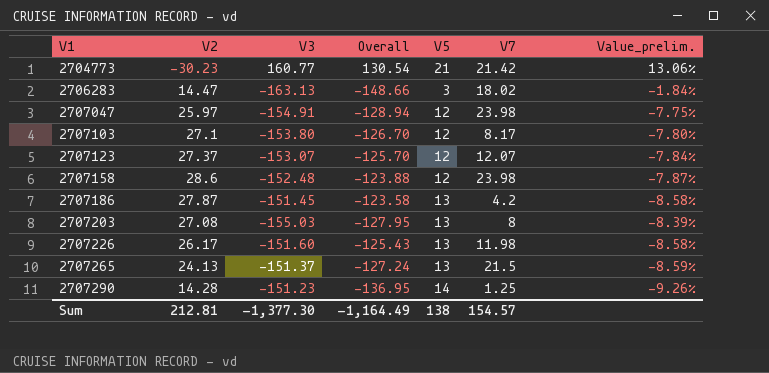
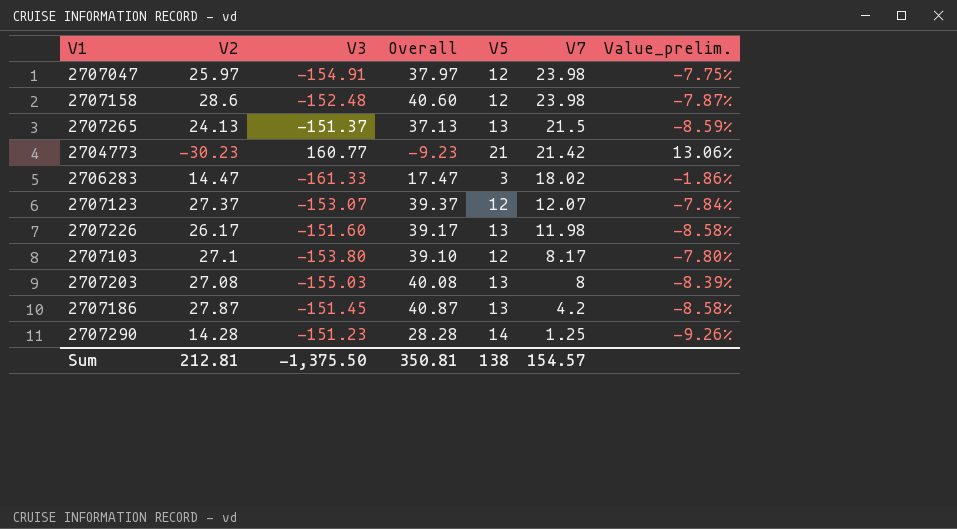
row order: V1 ascending -> V7 descending
column Overall | formula: [V2] + [V3] -> [V2] + [V5]
2706283 | V3: -163.13 -> -161.33
2706283 | Value_prelim.: -1.84% -> -1.86%
Sum | V3: -1,377.30 -> -1,375.50
Sum | Overall: -1,164.49 -> 350.81

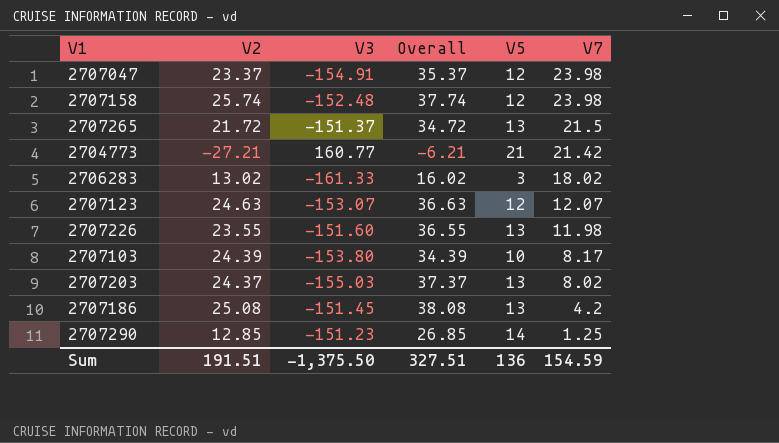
column Value_prelim. | formula: [V5] / [V3] -> none
2707047 | V2: 25.97 -> 23.37
2707047 | Overall: 37.97 -> 35.37
2707158 | V2: 28.6 -> 25.74
2707158 | Overall: 40.60 -> 37.74
2707265 | V2: 24.13 -> 21.72
2707265 | Overall: 37.13 -> 34.72
2704773 | V2: -30.23 -> -27.21
2704773 | Overall: -9.23 -> -6.21
2706283 | V2: 14.47 -> 13.02
2706283 | Overall: 17.47 -> 16.02
2707123 | V2: 27.37 -> 24.63
2707123 | Overall: 39.37 -> 36.63
2707226 | V2: 26.17 -> 23.55
2707226 | Overall: 39.17 -> 36.55
2707103 | V2: 27.1 -> 24.39
2707103 | Overall: 39.10 -> 34.39
2707103 | V5: 12 -> 10
2707203 | V2: 27.08 -> 24.37
2707203 | Overall: 40.08 -> 37.37
2707203 | V7: 8 -> 8.02
2707186 | V2: 27.87 -> 25.08
2707186 | Overall: 40.87 -> 38.08
2707290 | V2: 14.28 -> 12.85
2707290 | Overall: 28.28 -> 26.85
Sum | V2: 212.81 -> 191.51
Sum | Overall: 350.81 -> 327.51
Sum | V5: 138 -> 136
Sum | V7: 154.57 -> 154.59

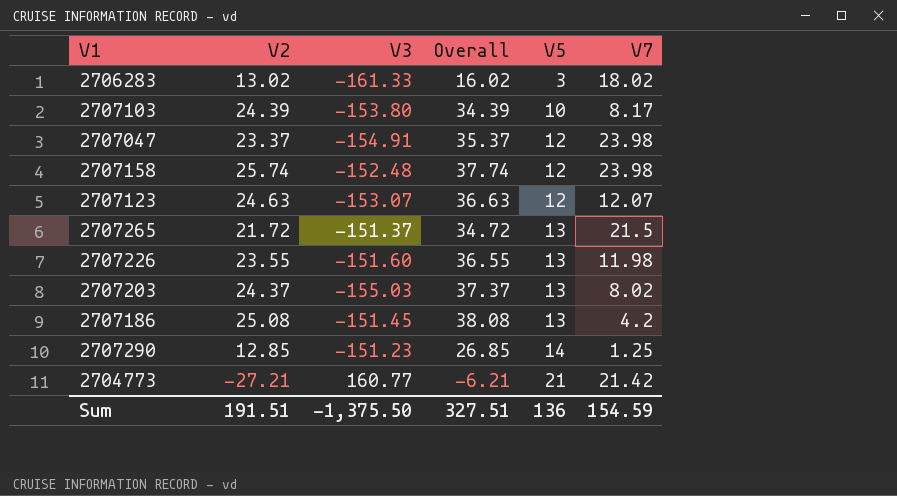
row order: V7 descending -> V5 ascending

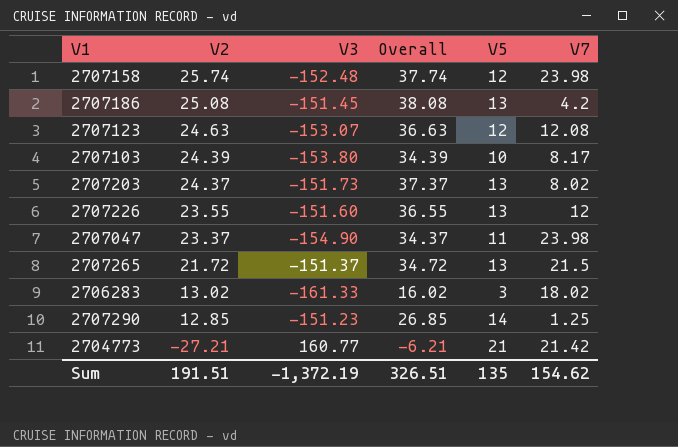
row order: V5 ascending -> V2 descending
2707123 | V7: 12.07 -> 12.08
2707203 | V3: -155.03 -> -151.73
2707226 | V7: 11.98 -> 12
2707047 | V3: -154.91 -> -154.90
2707047 | Overall: 35.37 -> 34.37
2707047 | V5: 12 -> 11
Sum | V3: -1,375.50 -> -1,372.19
Sum | Overall: 327.51 -> 326.51
Sum | V5: 136 -> 135
Sum | V7: 154.59 -> 154.62

